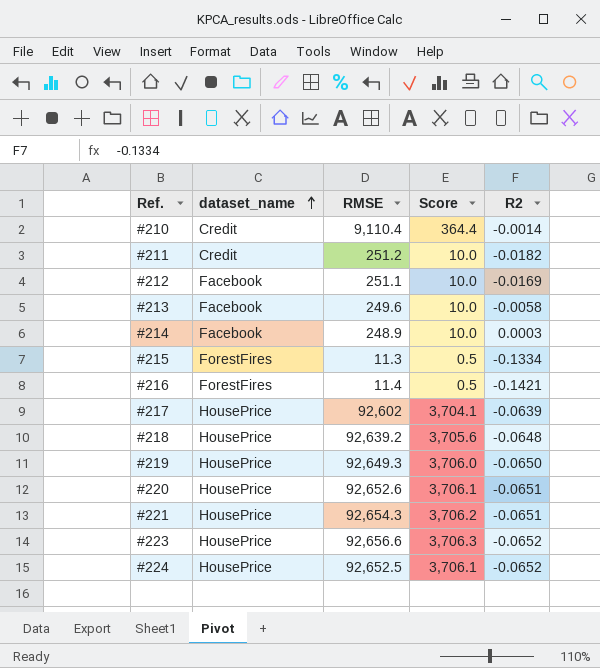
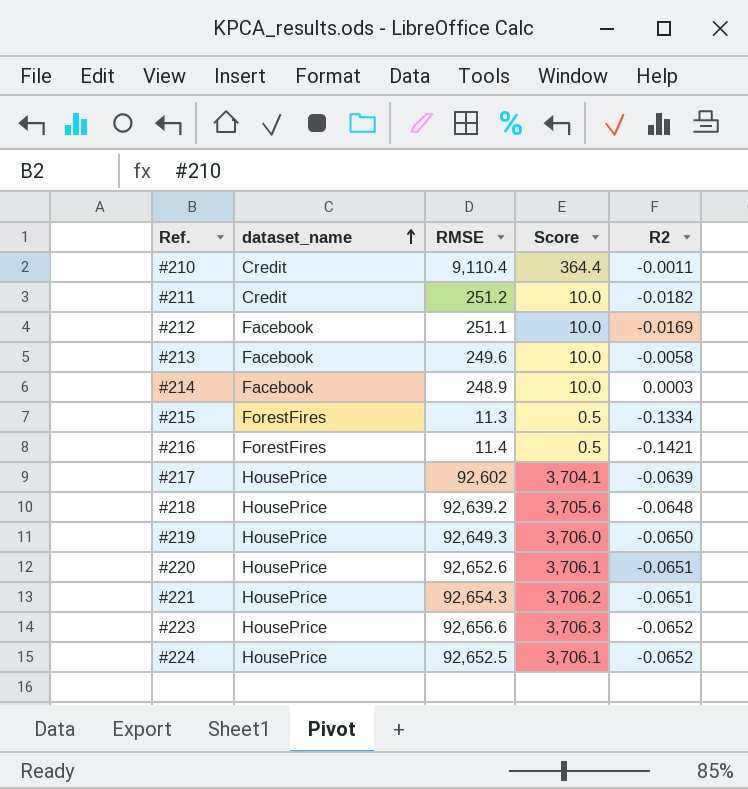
#210 | R2: -0.0014 -> -0.0011

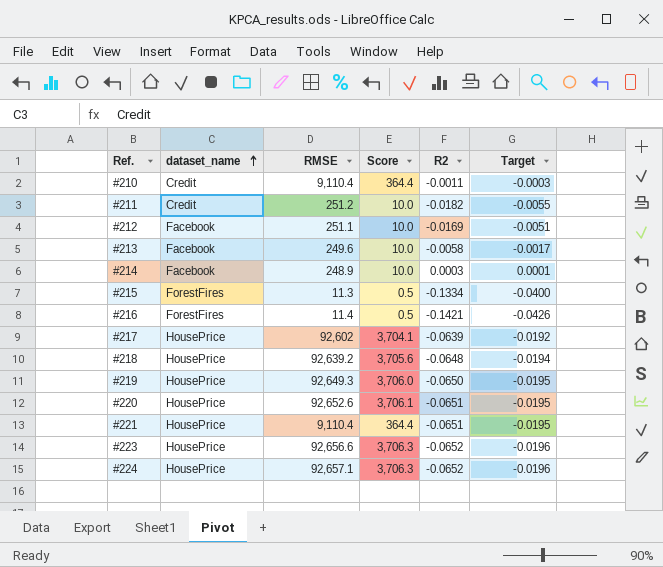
column Target | formula: none -> [R2] * 0.3
#221 | RMSE: 92,654.3 -> 9,110.4
#221 | Score: 3,706.2 -> 364.4
#224 | RMSE: 92,652.5 -> 92,657.1
#224 | Score: 3,706.1 -> 3,706.3

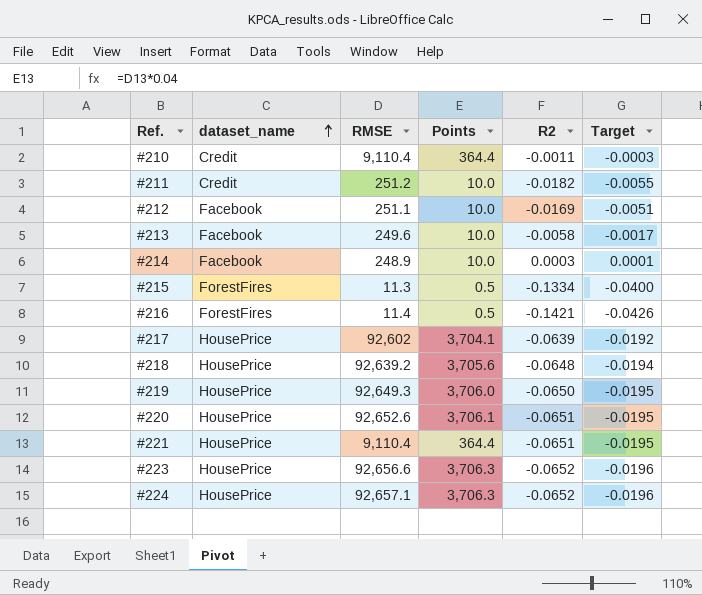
column name: Score -> Points

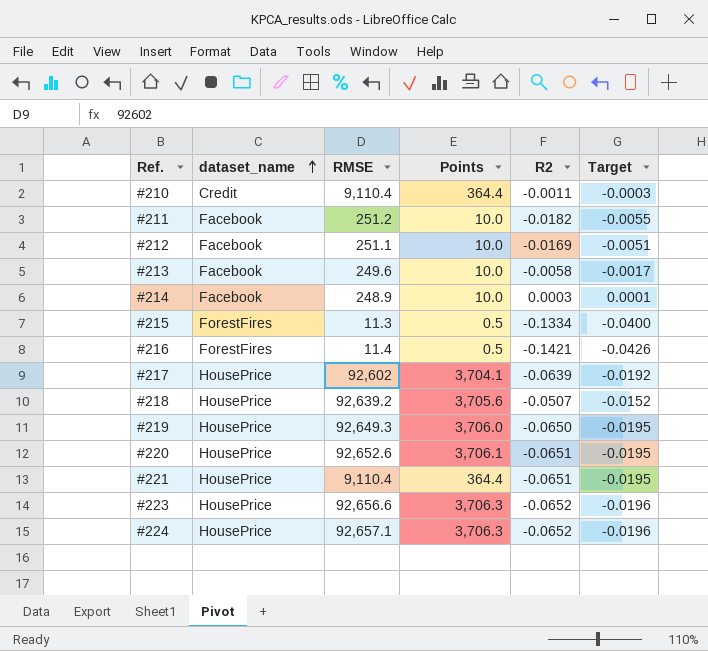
#211 | dataset_name: Credit -> Facebook
#218 | R2: -0.0648 -> -0.0507
#218 | Target: -0.0194 -> -0.0152

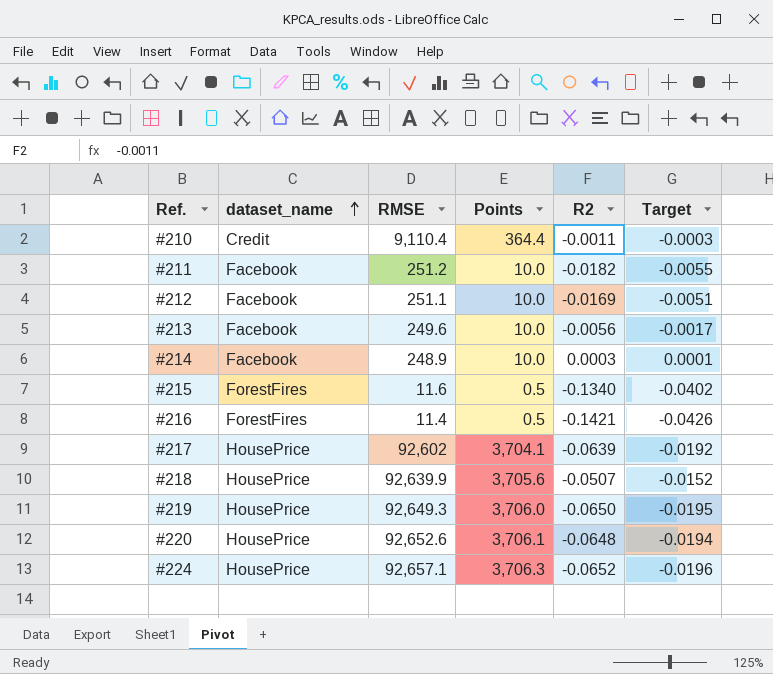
row #221: HousePrice | 9,110.4 | 364.4 | -0.0651 | -0.0195 -> none
row #223: HousePrice | 92,656.6 | 3,706.3 | -0.0652 | -0.0196 -> none
#213 | R2: -0.0058 -> -0.0056
#215 | RMSE: 11.3 -> 11.6
#215 | R2: -0.1334 -> -0.1340
#215 | Target: -0.0400 -> -0.0402
#218 | RMSE: 92,639.2 -> 92,639.9
#220 | R2: -0.0651 -> -0.0648
#220 | Target: -0.0195 -> -0.0194

